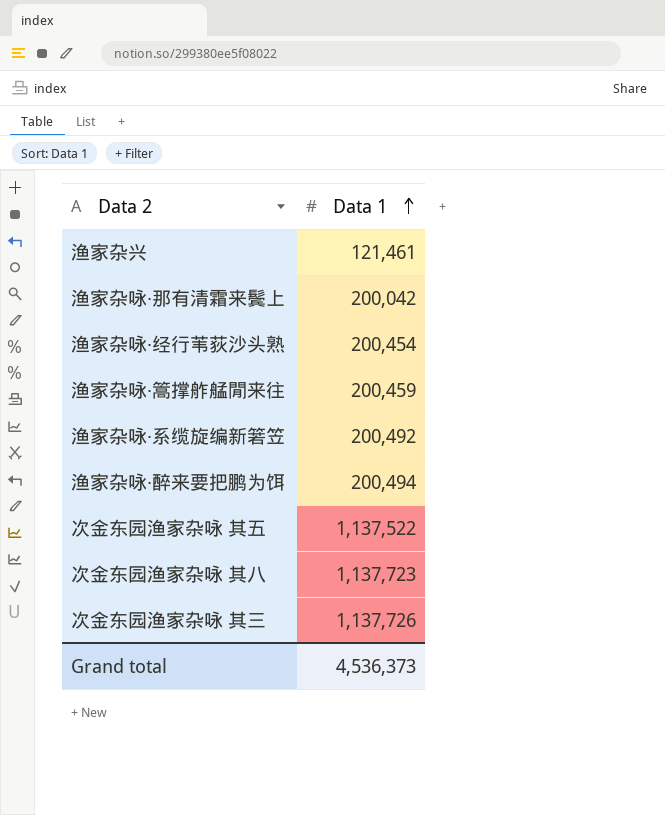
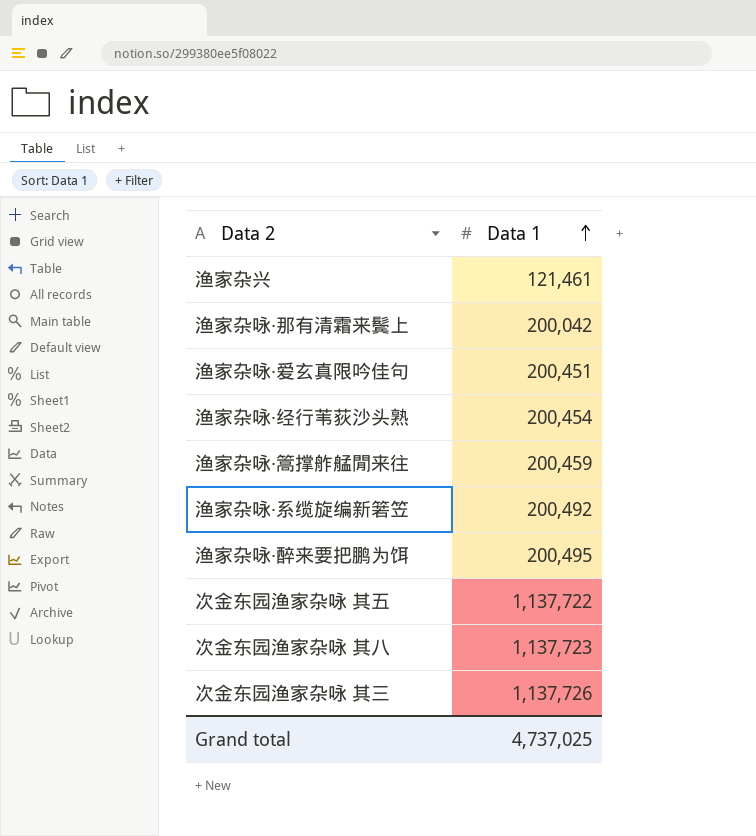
row 渔家杂咏·爱玄真限吟佳句: none -> 200,451
渔家杂咏·醉来要把鹏为饵 | Data 1: 200,494 -> 200,495
次金东园渔家杂咏 其五 | Data 1: 1,137,522 -> 1,137,722
Grand total | Data 1: 4,536,373 -> 4,737,025

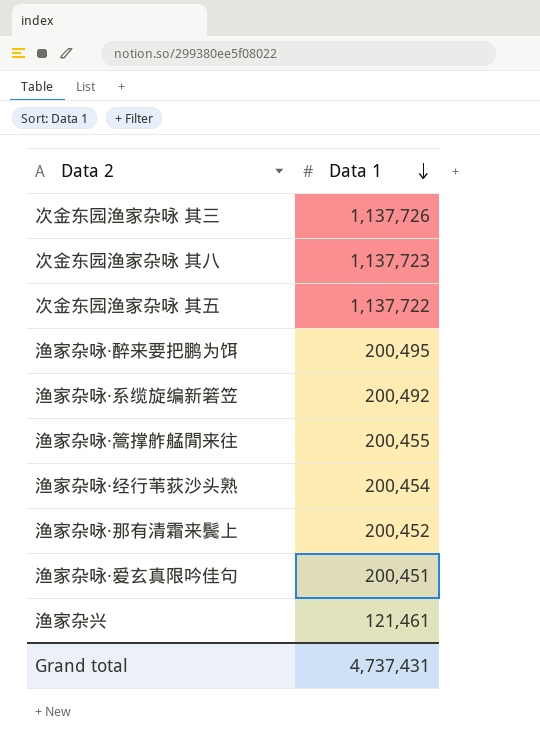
row order: Data 1 ascending -> Data 1 descending
渔家杂咏·篙撑舴艋閒来往 | Data 1: 200,459 -> 200,455
渔家杂咏·那有清霜来鬓上 | Data 1: 200,042 -> 200,452
Grand total | Data 1: 4,737,025 -> 4,737,431

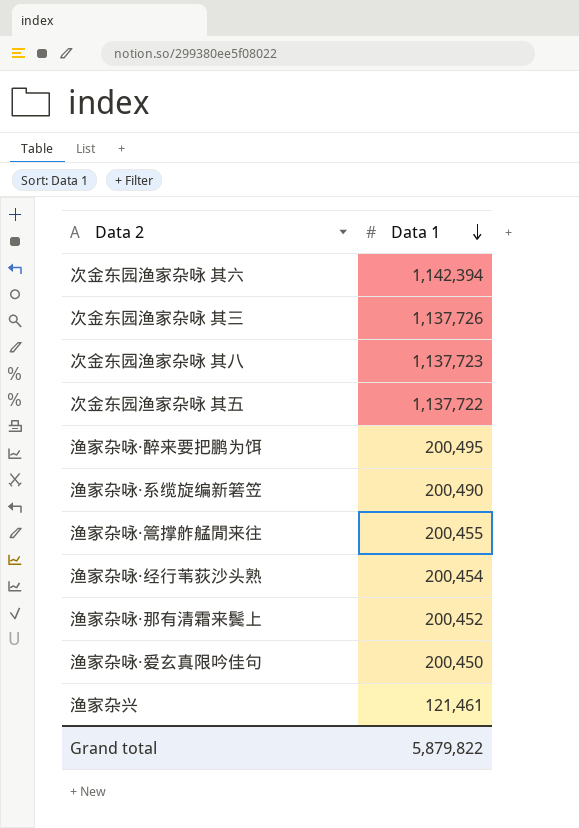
row 次金东园渔家杂咏 其六: none -> 1,142,394
渔家杂咏·系缆旋编新箬笠 | Data 1: 200,492 -> 200,490
渔家杂咏·爱玄真限吟佳句 | Data 1: 200,451 -> 200,450
Grand total | Data 1: 4,737,431 -> 5,879,822

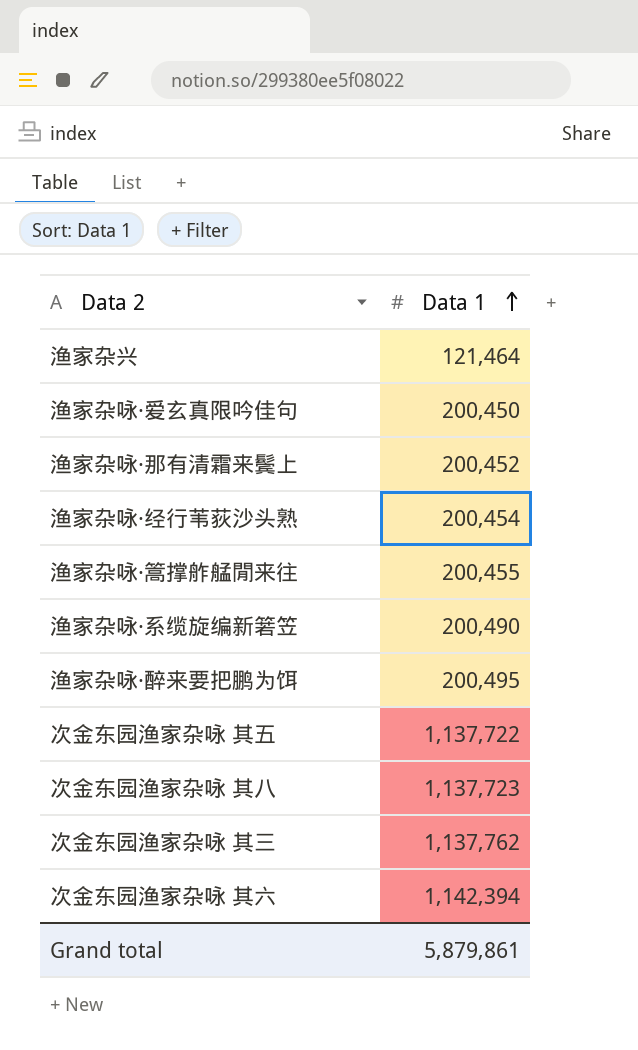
row order: Data 1 descending -> Data 1 ascending
渔家杂兴 | Data 1: 121,461 -> 121,464
次金东园渔家杂咏 其三 | Data 1: 1,137,726 -> 1,137,762
Grand total | Data 1: 5,879,822 -> 5,879,861

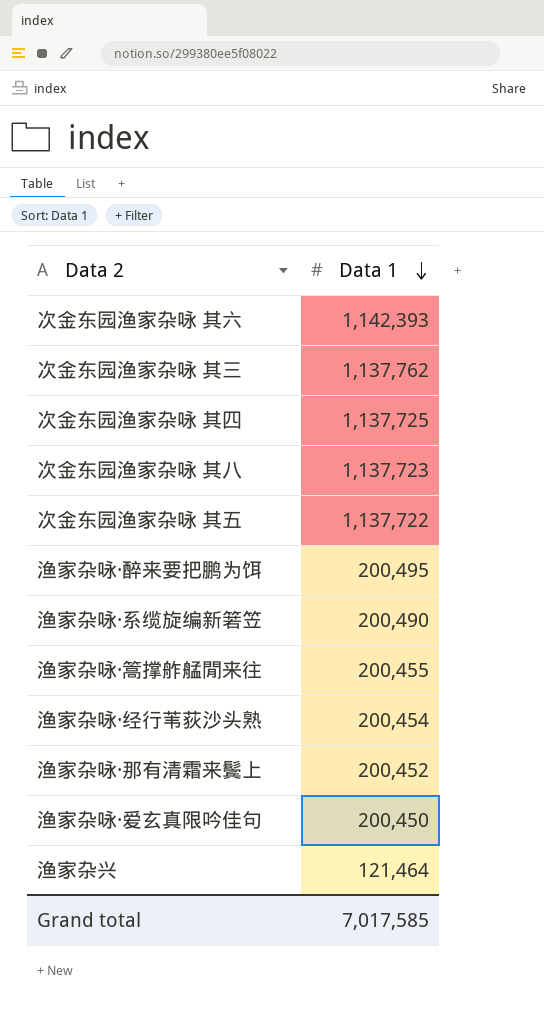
row order: Data 1 ascending -> Data 1 descending
次金东园渔家杂咏 其六 | Data 1: 1,142,394 -> 1,142,393
row 次金东园渔家杂咏 其四: none -> 1,137,725
Grand total | Data 1: 5,879,861 -> 7,017,585

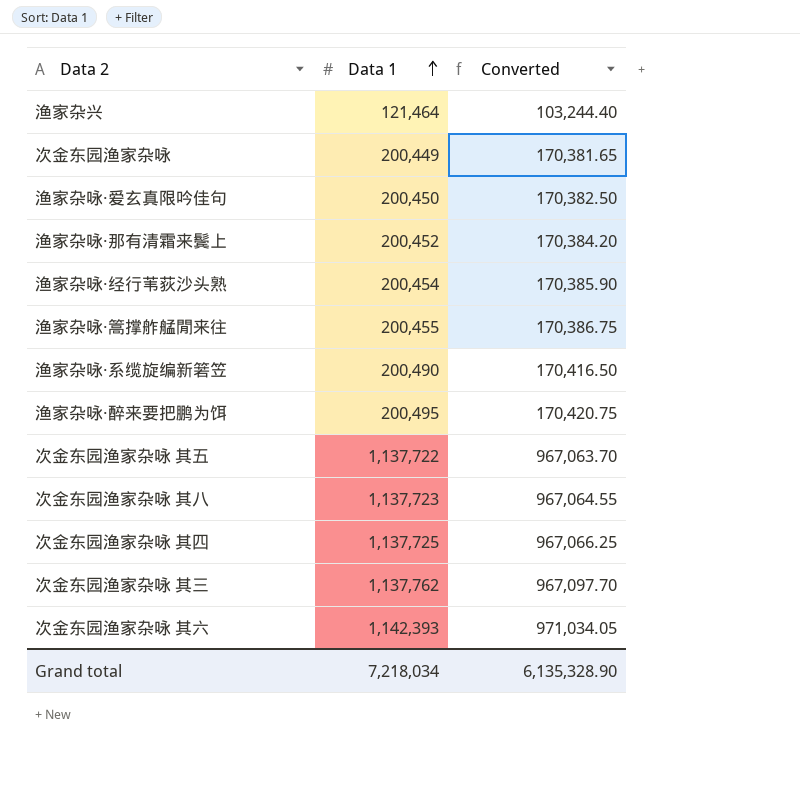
row order: Data 1 descending -> Data 1 ascending
column Converted | formula: none -> [Data 1] * 0.85
row 次金东园渔家杂咏: none -> 200,449 | 170,381.65
Grand total | Data 1: 7,017,585 -> 7,218,034

